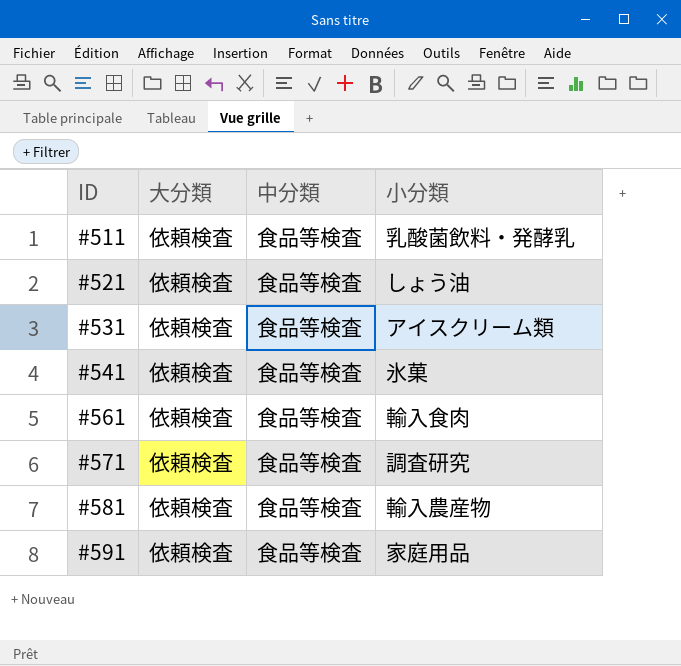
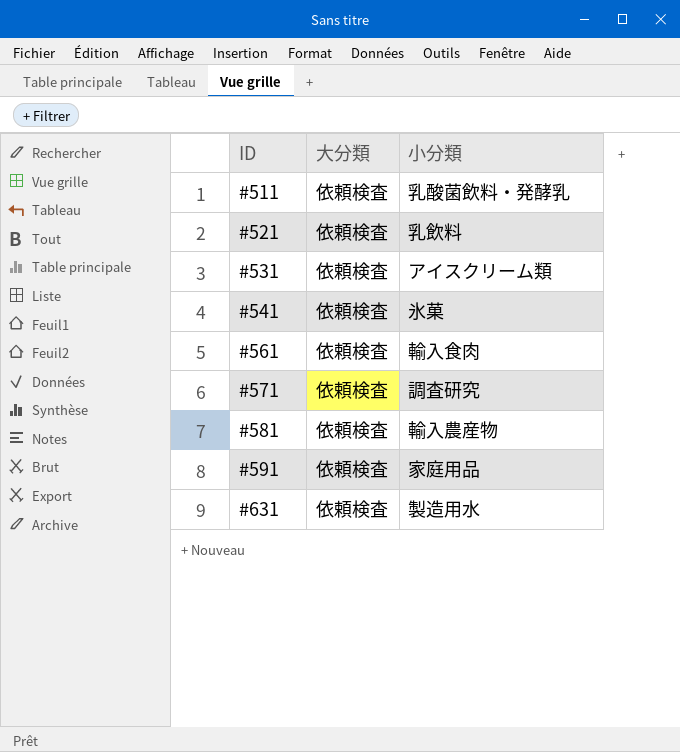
column 中分類 | position: 3 -> none
#521 | 小分類: しょう油 -> 乳飲料
row #631: none -> 依頼検査 | 製造用水

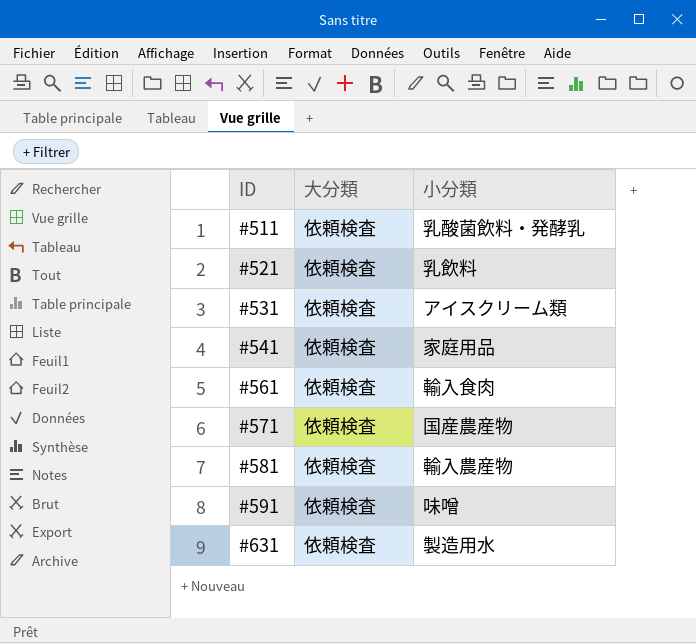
#541 | 小分類: 氷菓 -> 家庭用品
#571 | 小分類: 調査研究 -> 国産農産物
#591 | 小分類: 家庭用品 -> 味噌

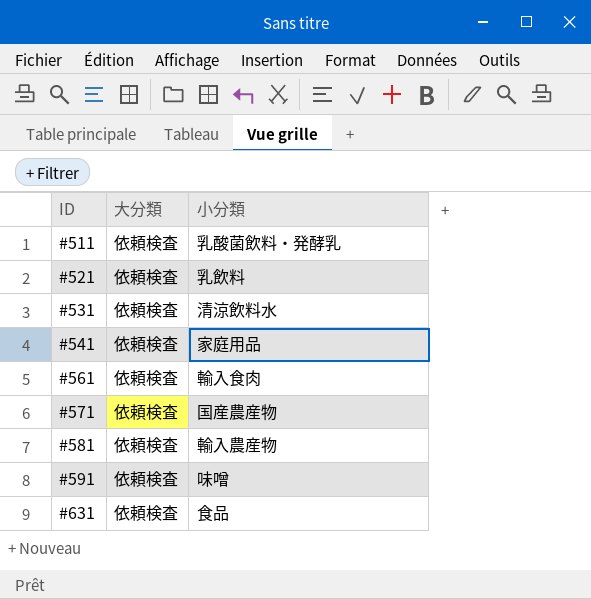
#531 | 小分類: アイスクリーム類 -> 清涼飲料水
#631 | 小分類: 製造用水 -> 食品

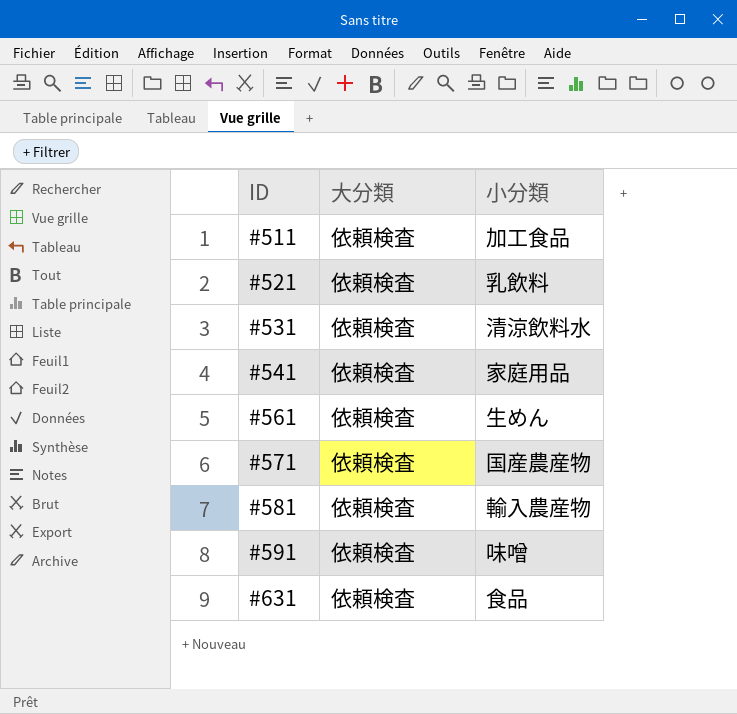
#511 | 小分類: 乳酸菌飲料・発酵乳 -> 加工食品
#561 | 小分類: 輸入食肉 -> 生めん

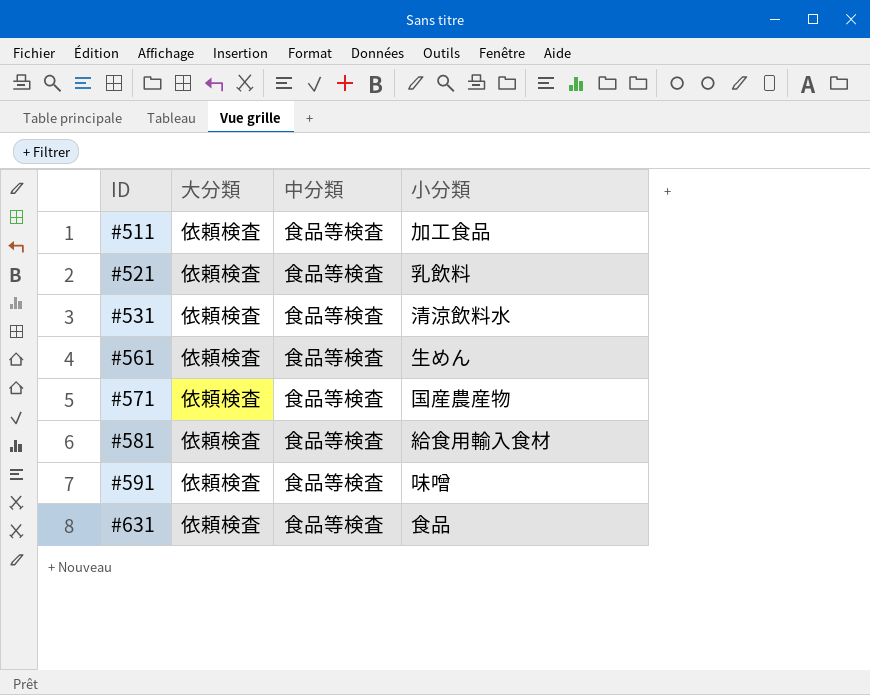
column 中分類 | position: none -> 3
row #541: 依頼検査 | 家庭用品 -> none
#581 | 小分類: 輸入農産物 -> 給食用輸入食材

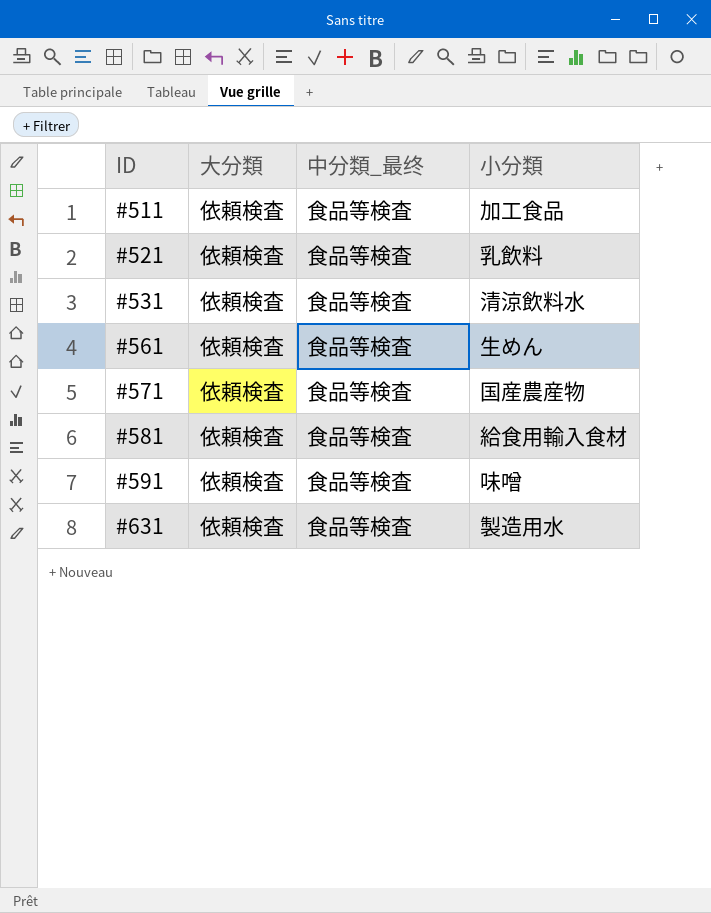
column name: 中分類 -> 中分類_最终
#631 | 小分類: 食品 -> 製造用水

